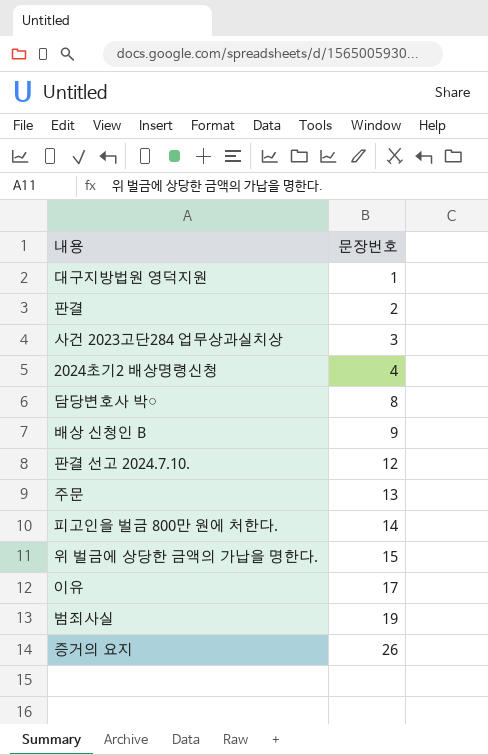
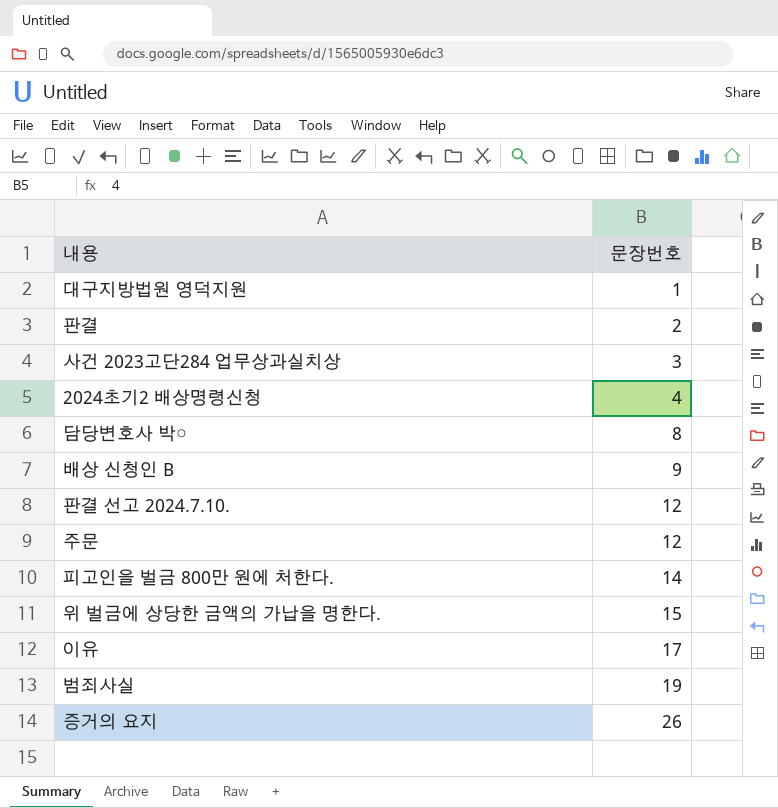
주문 | 문장번호: 13 -> 12

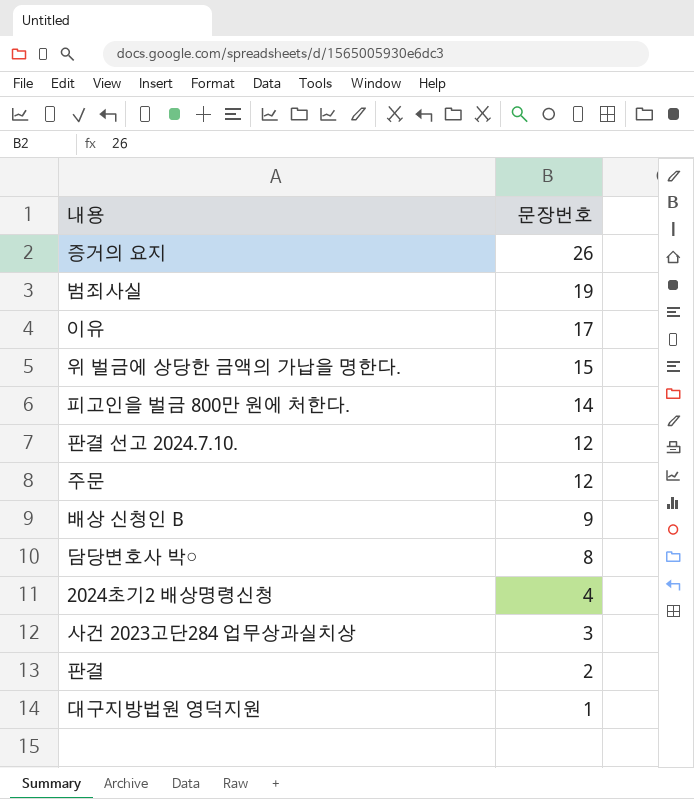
row order: 문장번호 ascending -> 문장번호 descending

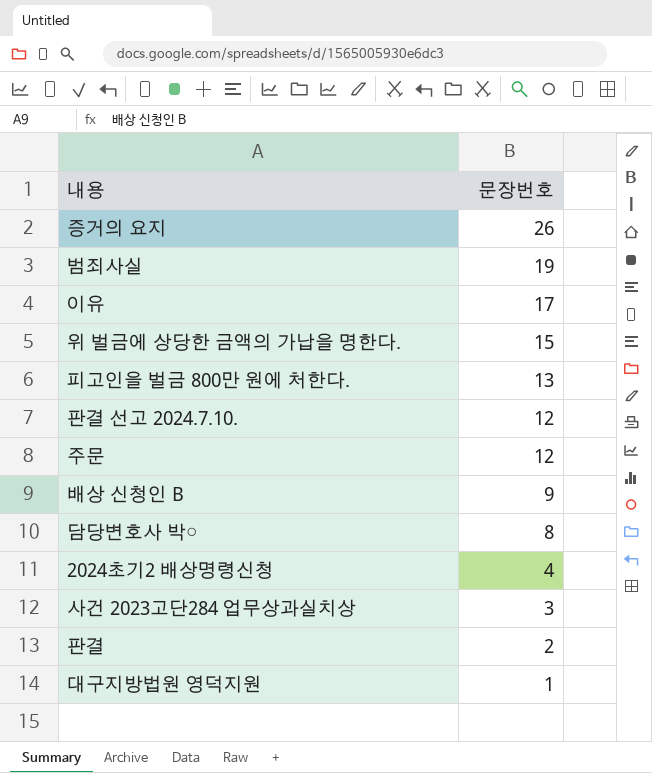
피고인을 벌금 800만 원에 처한다. | 문장번호: 14 -> 13

